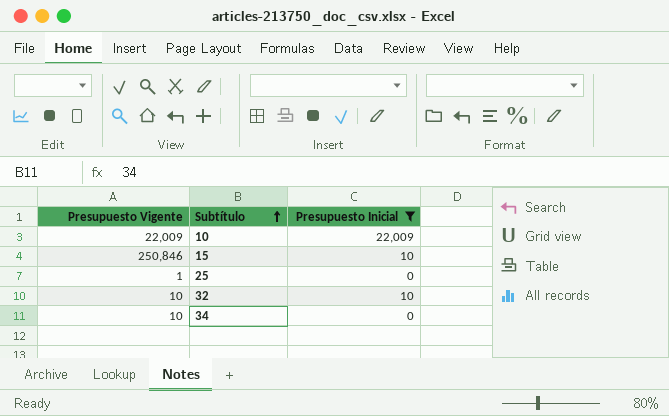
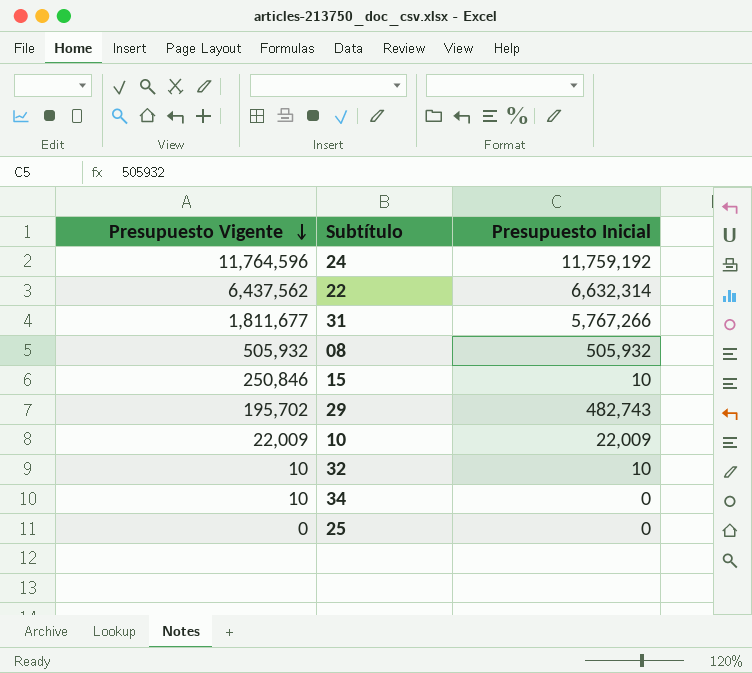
filter: Presupuesto Inicial <= 22,009 -> none
row order: Subtítulo ascending -> Presupuesto Vigente descending
25 | Presupuesto Vigente: 1 -> 0

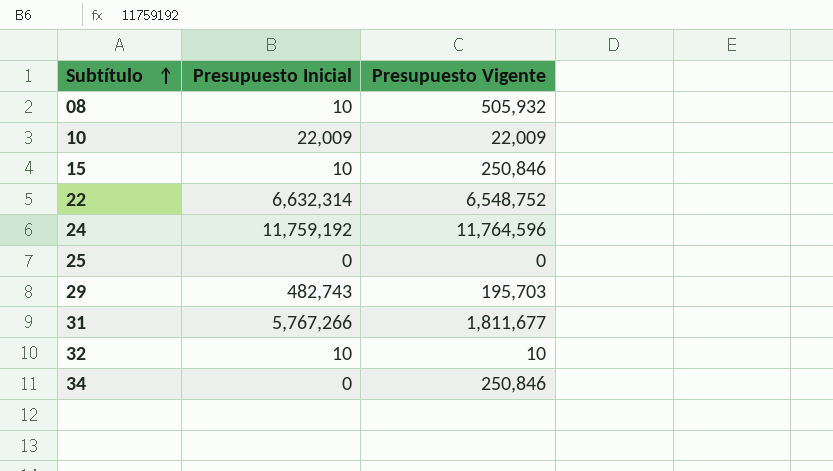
row order: Presupuesto Vigente descending -> Subtítulo ascending
column Presupuesto Vigente | position: 1 -> 3
08 | Presupuesto Inicial: 505,932 -> 10
22 | Presupuesto Vigente: 6,437,562 -> 6,548,752
29 | Presupuesto Vigente: 195,702 -> 195,703
34 | Presupuesto Vigente: 10 -> 250,846

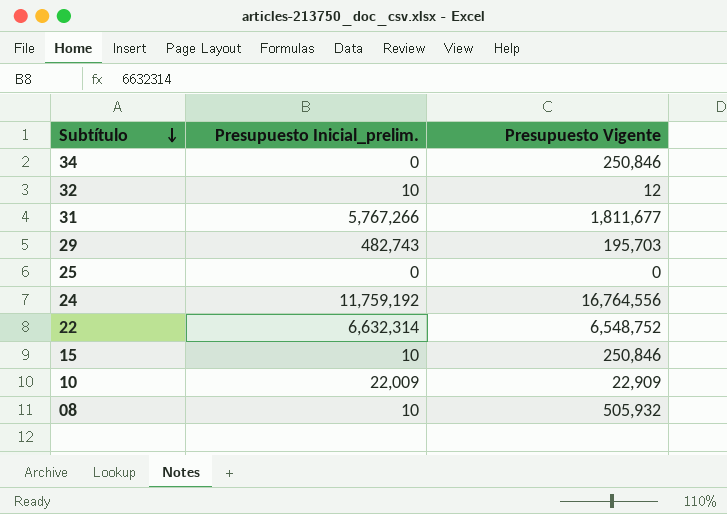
row order: Subtítulo ascending -> Subtítulo descending
column name: Presupuesto Inicial -> Presupuesto Inicial_prelim.
32 | Presupuesto Vigente: 10 -> 12
24 | Presupuesto Vigente: 11,764,596 -> 16,764,556
10 | Presupuesto Vigente: 22,009 -> 22,909

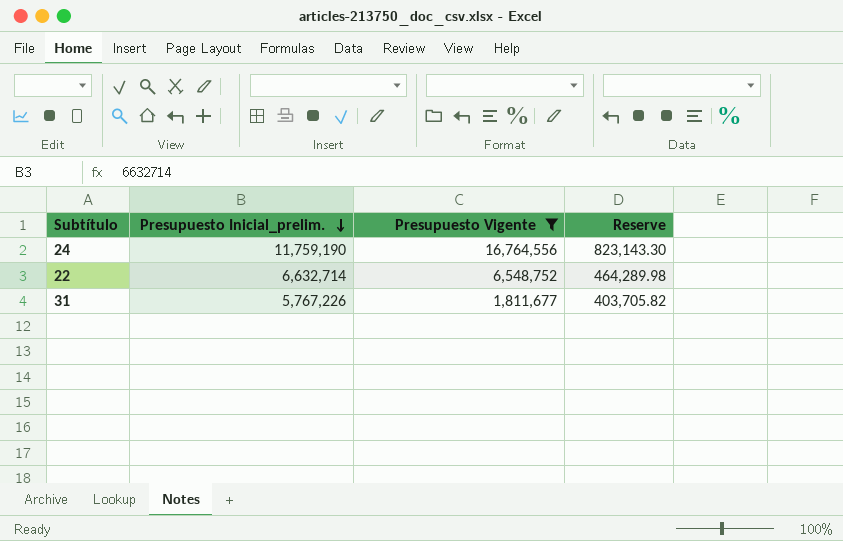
filter: none -> Presupuesto Vigente >= 1,811,677
row order: Subtítulo descending -> Presupuesto Inicial_prelim. descending
column Reserve | formula: none -> [Presupuesto Inicial_prelim.] * 0.07
24 | Presupuesto Inicial_prelim.: 11,759,192 -> 11,759,190
22 | Presupuesto Inicial_prelim.: 6,632,314 -> 6,632,714
31 | Presupuesto Inicial_prelim.: 5,767,266 -> 5,767,226

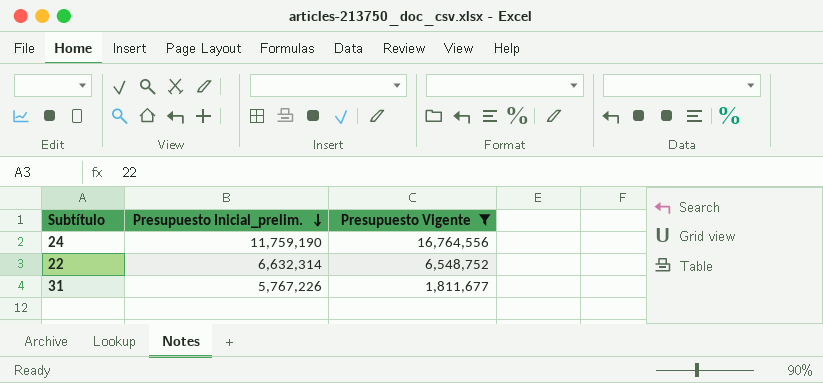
column Reserve | formula: [Presupuesto Inicial_prelim.] * 0.07 -> none
22 | Presupuesto Inicial_prelim.: 6,632,714 -> 6,632,314

